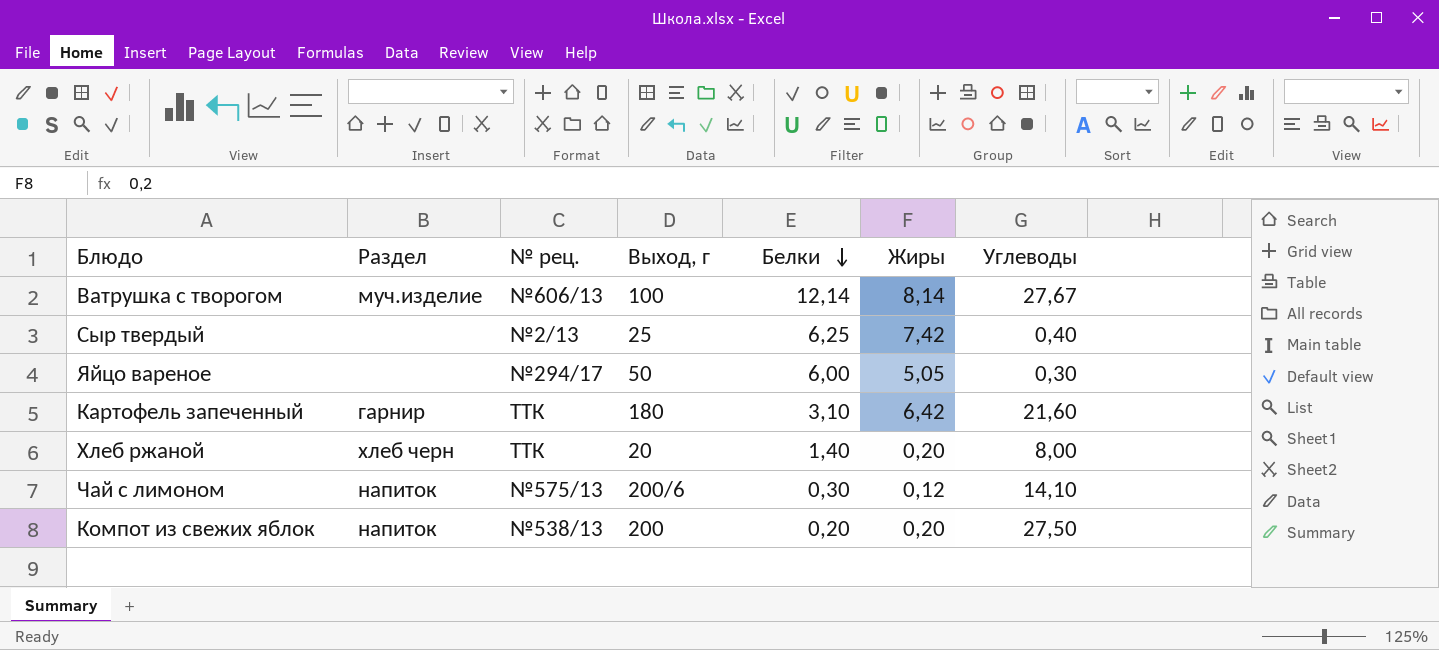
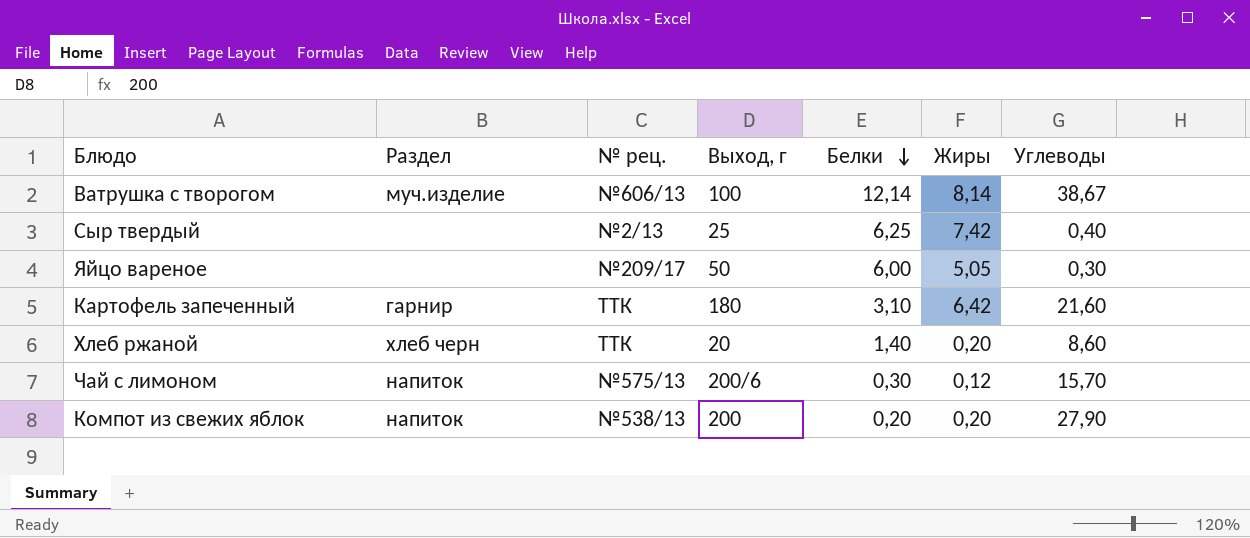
Ватрушка с творогом | Углеводы: 27,67 -> 38,67
Яйцо вареное | № рец.: №294/17 -> №209/17
Хлеб ржаной | Углеводы: 8,00 -> 8,60
Чай с лимоном | Углеводы: 14,10 -> 15,70
Компот из свежих яблок | Углеводы: 27,50 -> 27,90

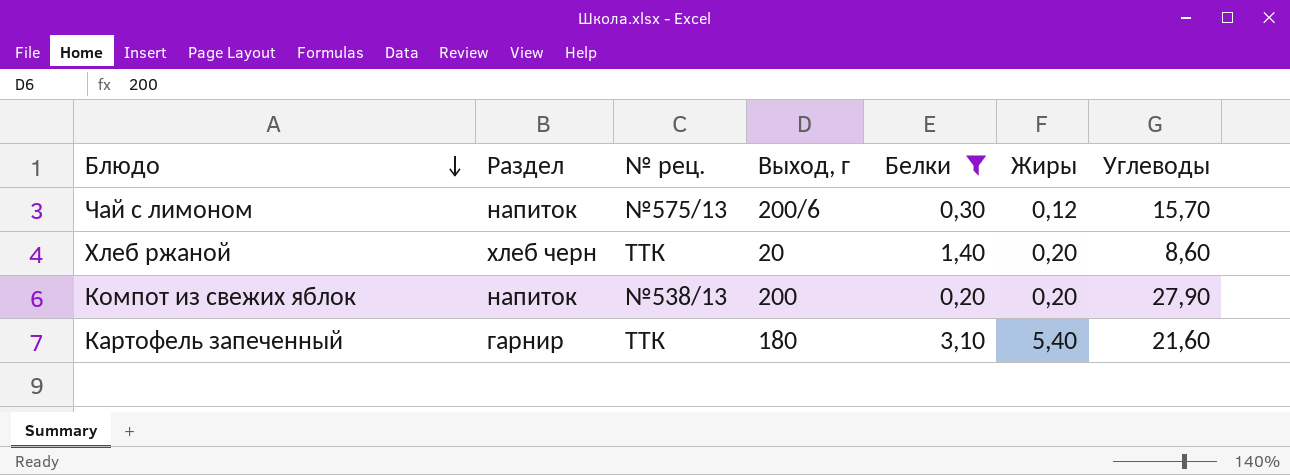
filter: none -> Белки <= 3,10
row order: Белки descending -> Блюдо descending
Картофель запеченный | Жиры: 6,42 -> 5,40

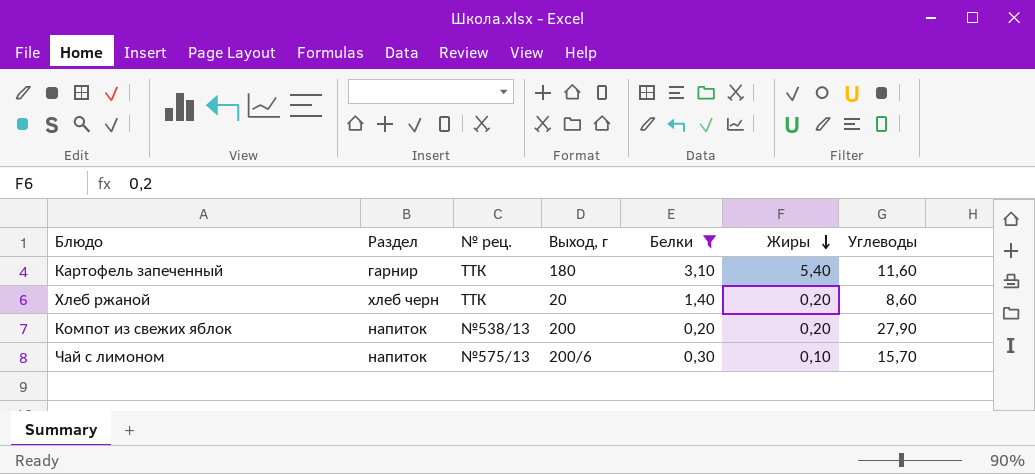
row order: Блюдо descending -> Жиры descending
Картофель запеченный | Углеводы: 21,60 -> 11,60
Чай с лимоном | Жиры: 0,12 -> 0,10

